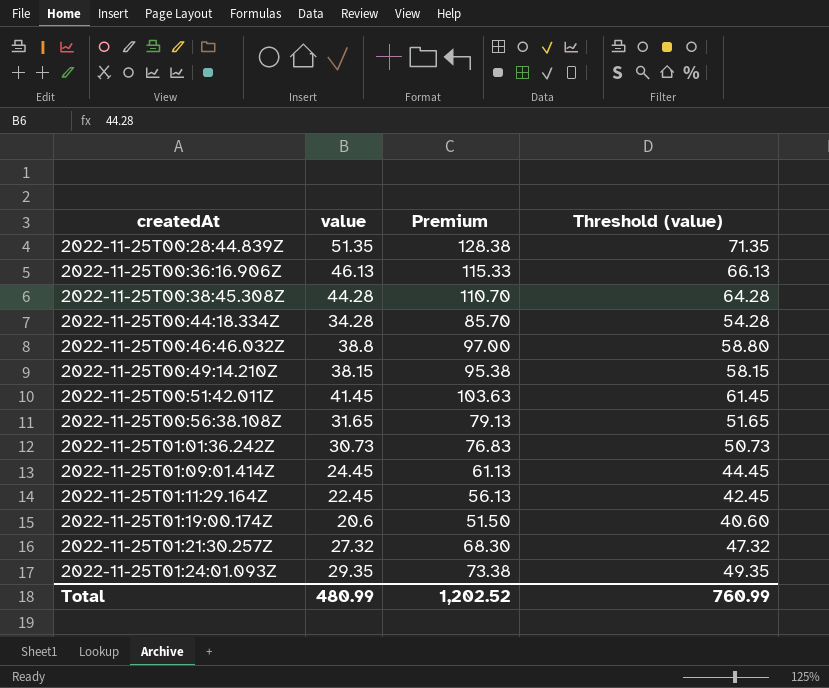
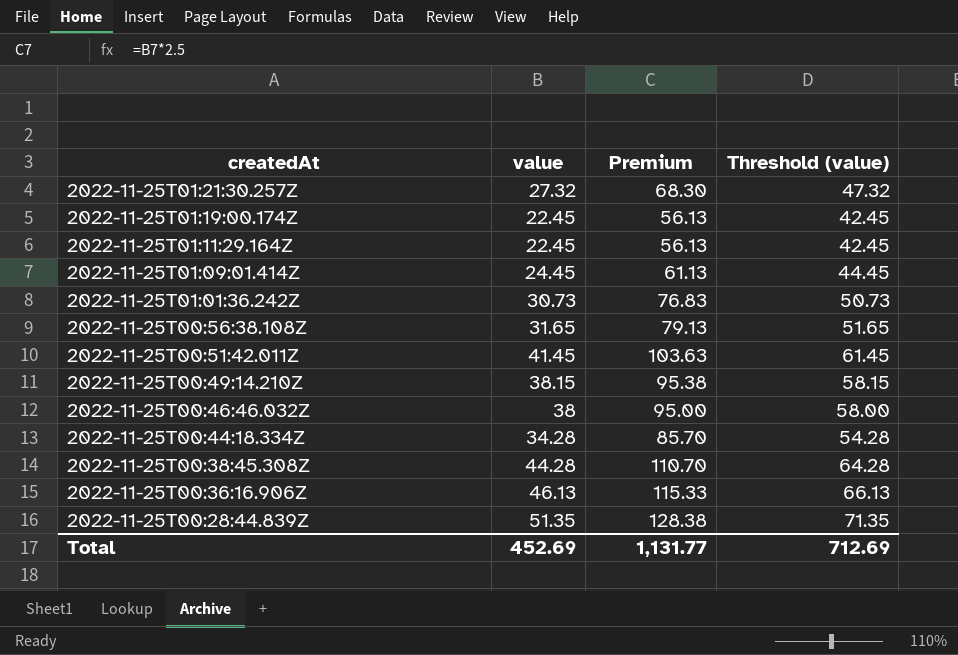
row order: createdAt ascending -> createdAt descending
row 2022-11-25T01:24:01.093Z: 29.35 | 73.38 | 49.35 -> none
2022-11-25T01:19:00.174Z | value: 20.6 -> 22.45
2022-11-25T01:19:00.174Z | Premium: 51.50 -> 56.13
2022-11-25T01:19:00.174Z | Threshold (value): 40.60 -> 42.45
2022-11-25T00:46:46.032Z | value: 38.8 -> 38
2022-11-25T00:46:46.032Z | Premium: 97.00 -> 95.00
2022-11-25T00:46:46.032Z | Threshold (value): 58.80 -> 58.00
Total | value: 480.99 -> 452.69
Total | Premium: 1,202.52 -> 1,131.77
Total | Threshold (value): 760.99 -> 712.69

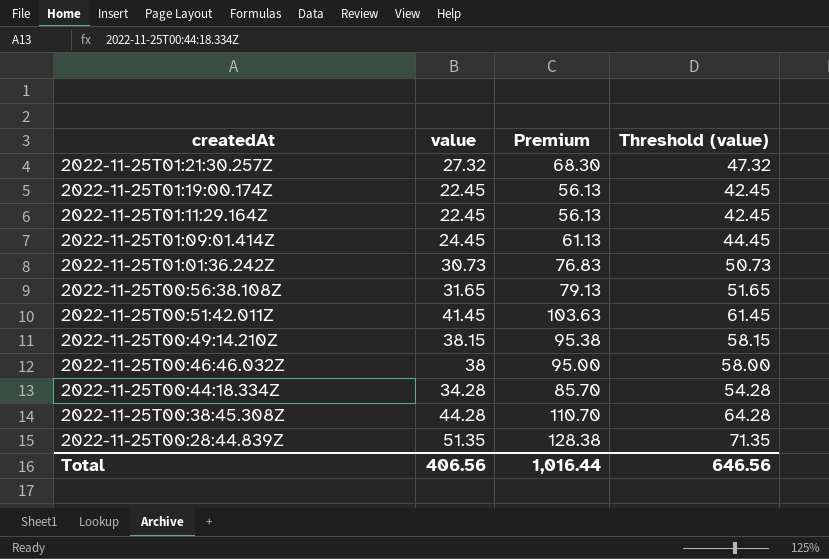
row 2022-11-25T00:36:16.906Z: 46.13 | 115.33 | 66.13 -> none
Total | value: 452.69 -> 406.56
Total | Premium: 1,131.77 -> 1,016.44
Total | Threshold (value): 712.69 -> 646.56

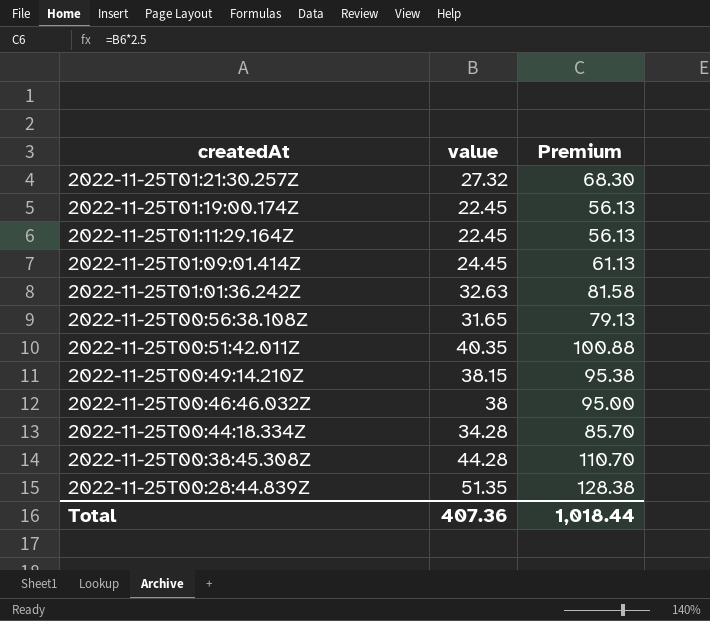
column Threshold (value) | formula: [value] + 20 -> none
2022-11-25T01:01:36.242Z | value: 30.73 -> 32.63
2022-11-25T01:01:36.242Z | Premium: 76.83 -> 81.58
2022-11-25T00:51:42.011Z | value: 41.45 -> 40.35
2022-11-25T00:51:42.011Z | Premium: 103.63 -> 100.88
Total | value: 406.56 -> 407.36
Total | Premium: 1,016.44 -> 1,018.44

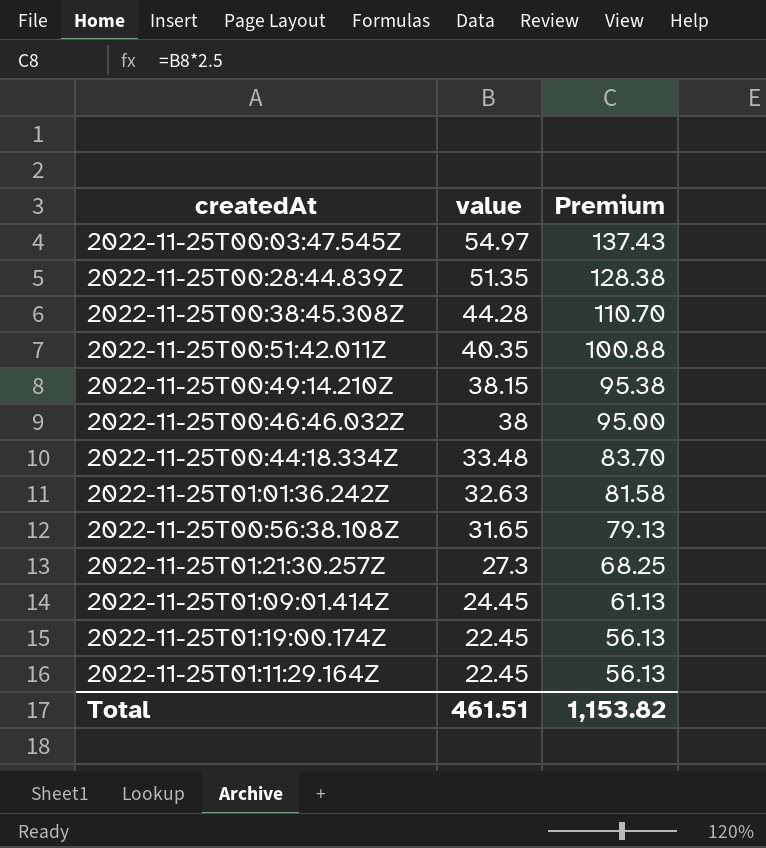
row order: createdAt descending -> value descending
row 2022-11-25T00:03:47.545Z: none -> 54.97 | 137.43
2022-11-25T00:44:18.334Z | value: 34.28 -> 33.48
2022-11-25T00:44:18.334Z | Premium: 85.70 -> 83.70
2022-11-25T01:21:30.257Z | value: 27.32 -> 27.3
2022-11-25T01:21:30.257Z | Premium: 68.30 -> 68.25
Total | value: 407.36 -> 461.51
Total | Premium: 1,018.44 -> 1,153.82

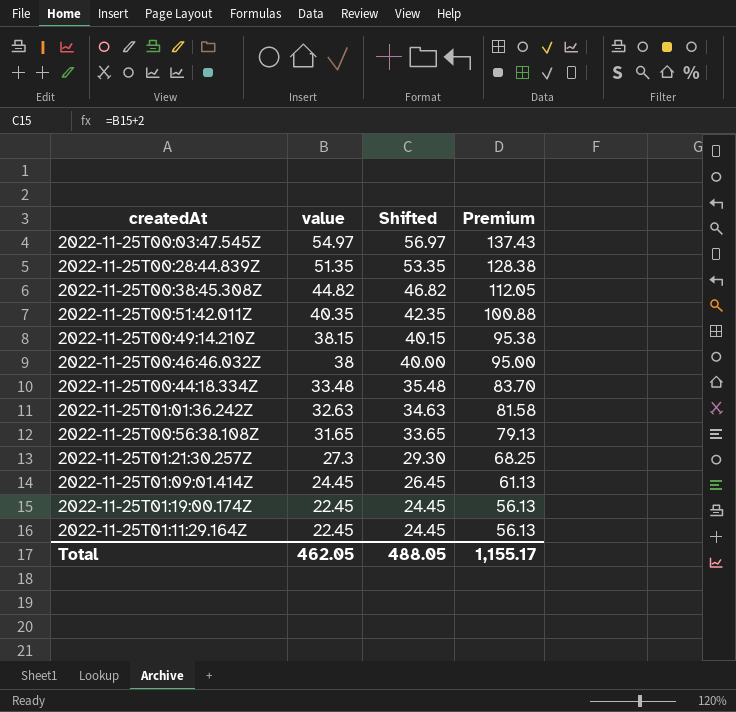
column Shifted | formula: none -> [value] + 2
2022-11-25T00:38:45.308Z | value: 44.28 -> 44.82
2022-11-25T00:38:45.308Z | Premium: 110.70 -> 112.05
Total | value: 461.51 -> 462.05
Total | Premium: 1,153.82 -> 1,155.17

